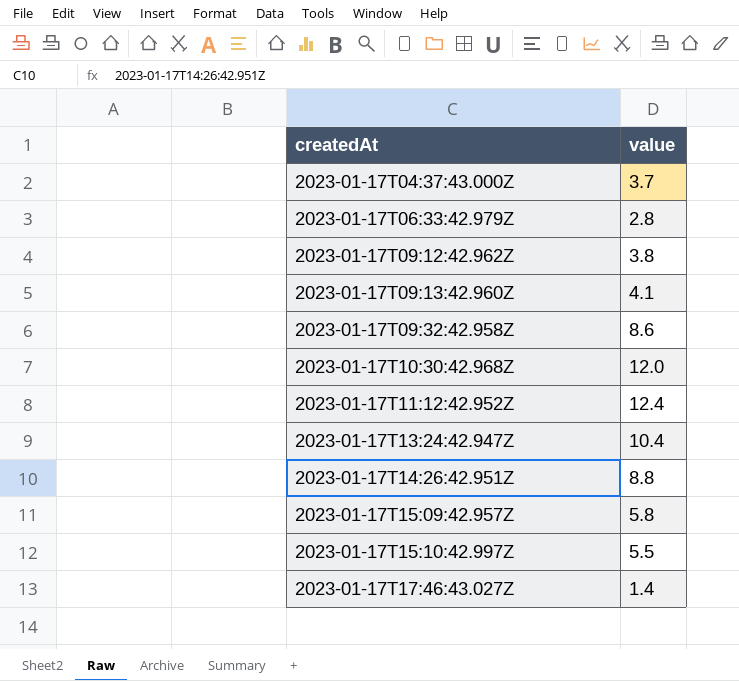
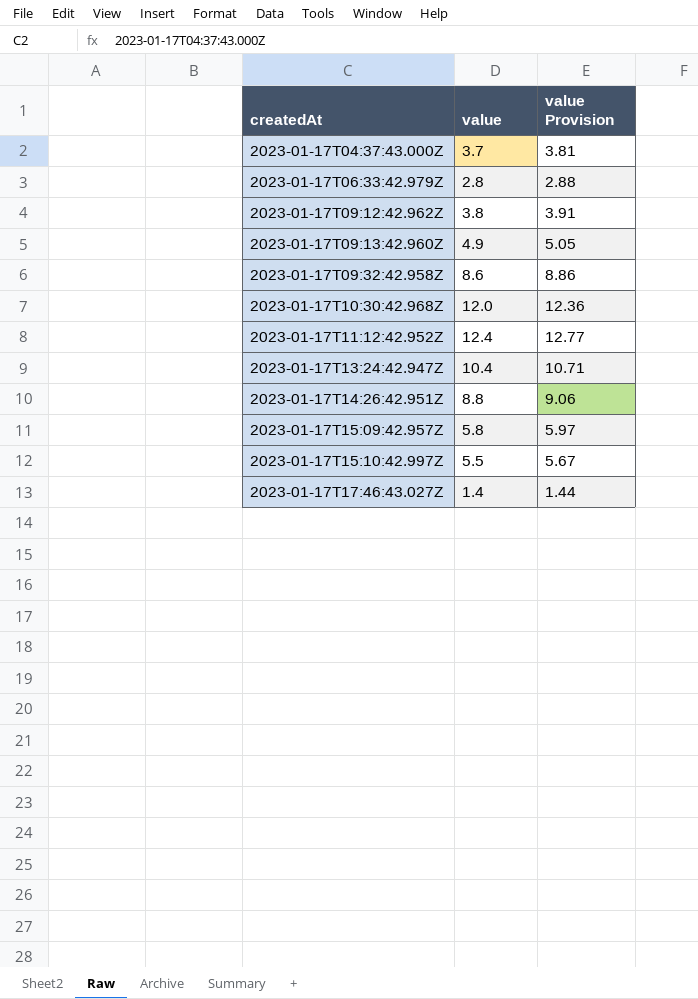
column value Provision | formula: none -> [value] * 1.03
2023-01-17T09:13:42.960Z | value: 4.1 -> 4.9

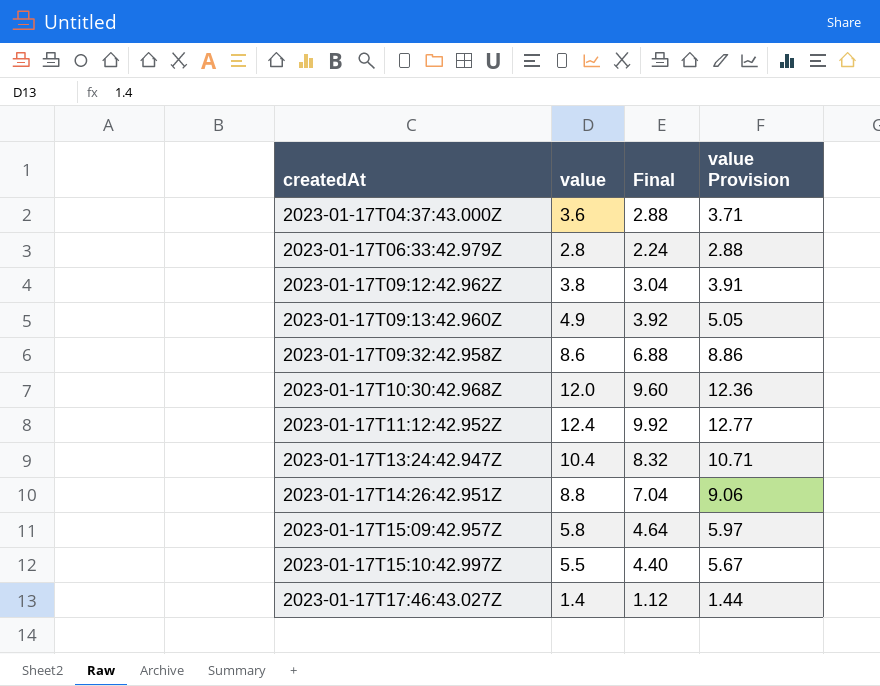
column Final | formula: none -> [value] * 0.8
2023-01-17T04:37:43.000Z | value: 3.7 -> 3.6
2023-01-17T04:37:43.000Z | value Provision: 3.81 -> 3.71

